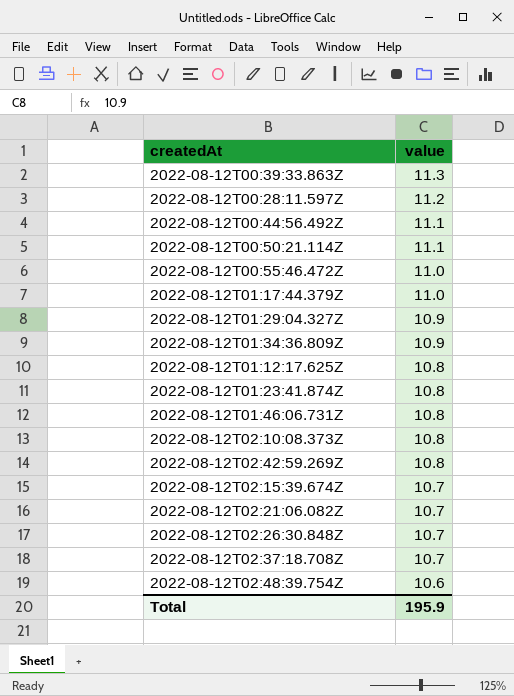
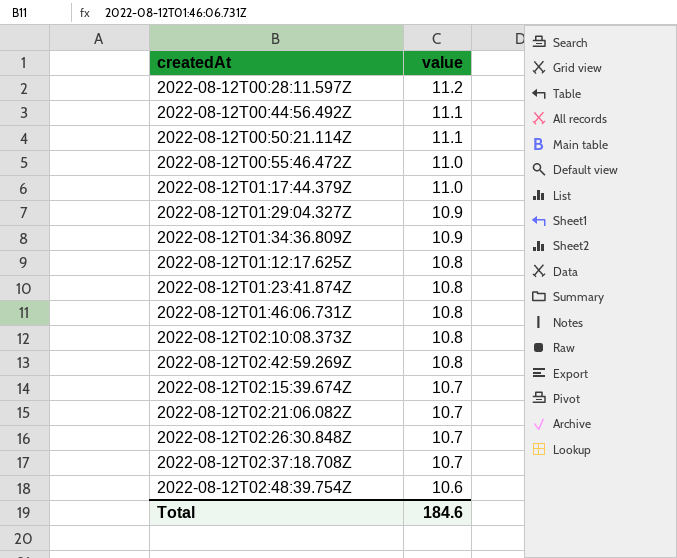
row 2022-08-12T00:39:33.863Z: 11.3 -> none
Total | value: 195.9 -> 184.6

